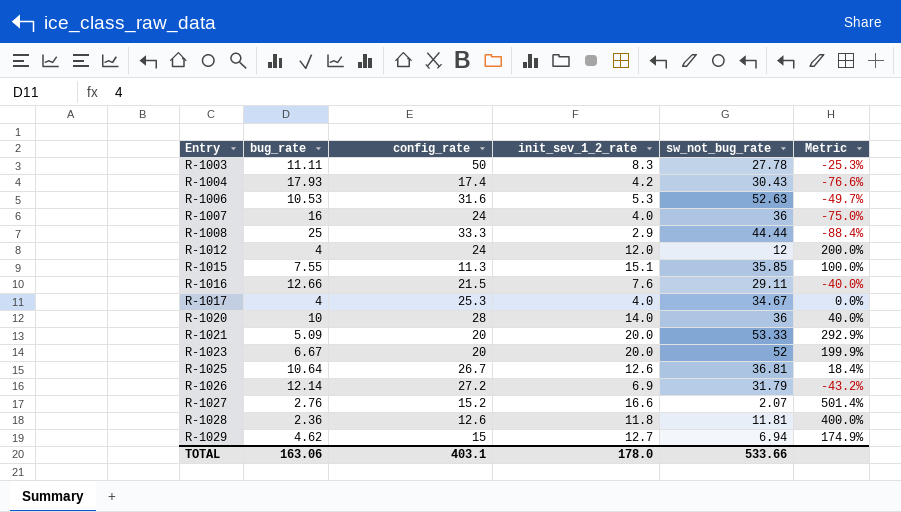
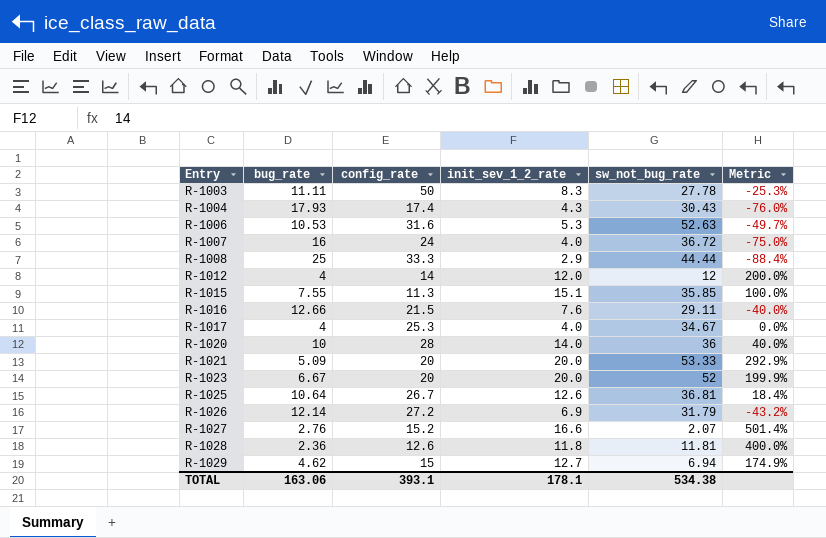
R-1004 | init_sev_1_2_rate: 4.2 -> 4.3
R-1004 | Metric: -76.6% -> -76.0%
R-1007 | sw_not_bug_rate: 36 -> 36.72
R-1012 | config_rate: 24 -> 14
TOTAL | config_rate: 403.1 -> 393.1
TOTAL | init_sev_1_2_rate: 178.0 -> 178.1
TOTAL | sw_not_bug_rate: 533.66 -> 534.38

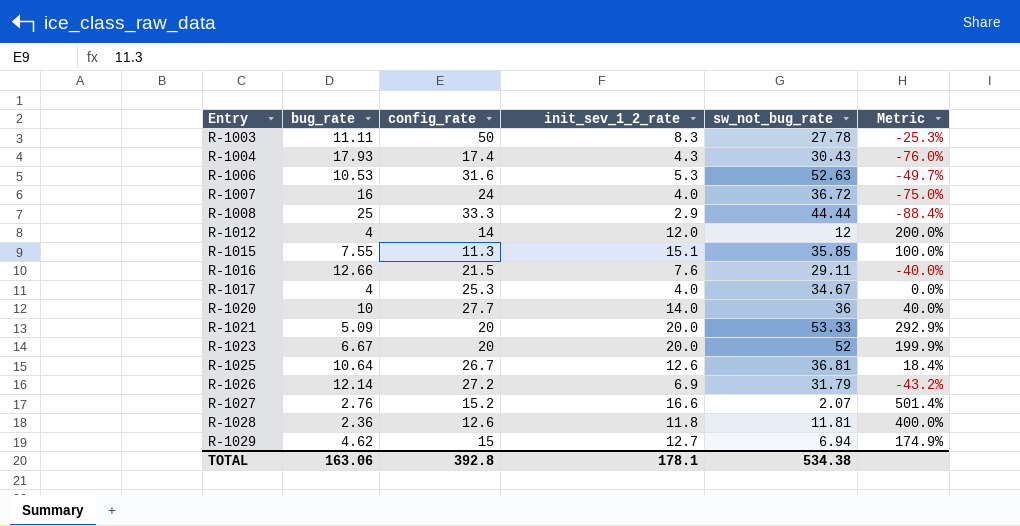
R-1020 | config_rate: 28 -> 27.7
TOTAL | config_rate: 393.1 -> 392.8

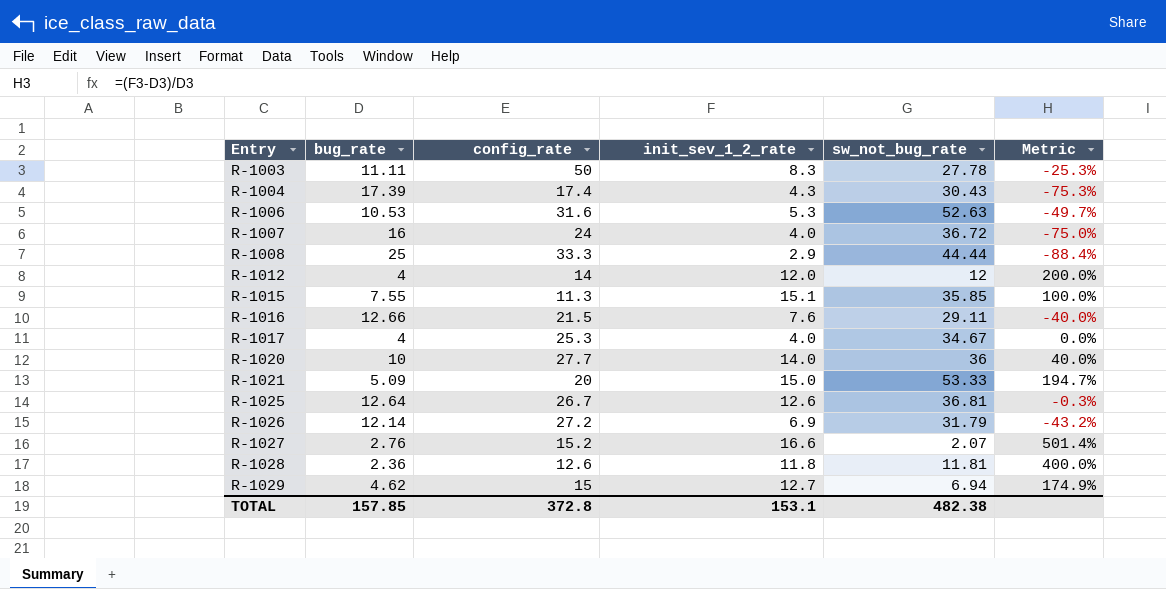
row R-1023: 6.67 | 20 | 20.0 | 52 | 199.9% -> none
R-1004 | bug_rate: 17.93 -> 17.39
R-1004 | Metric: -76.0% -> -75.3%
R-1021 | init_sev_1_2_rate: 20.0 -> 15.0
R-1021 | Metric: 292.9% -> 194.7%
R-1025 | bug_rate: 10.64 -> 12.64
R-1025 | Metric: 18.4% -> -0.3%
TOTAL | bug_rate: 163.06 -> 157.85
TOTAL | config_rate: 392.8 -> 372.8
TOTAL | init_sev_1_2_rate: 178.1 -> 153.1
TOTAL | sw_not_bug_rate: 534.38 -> 482.38

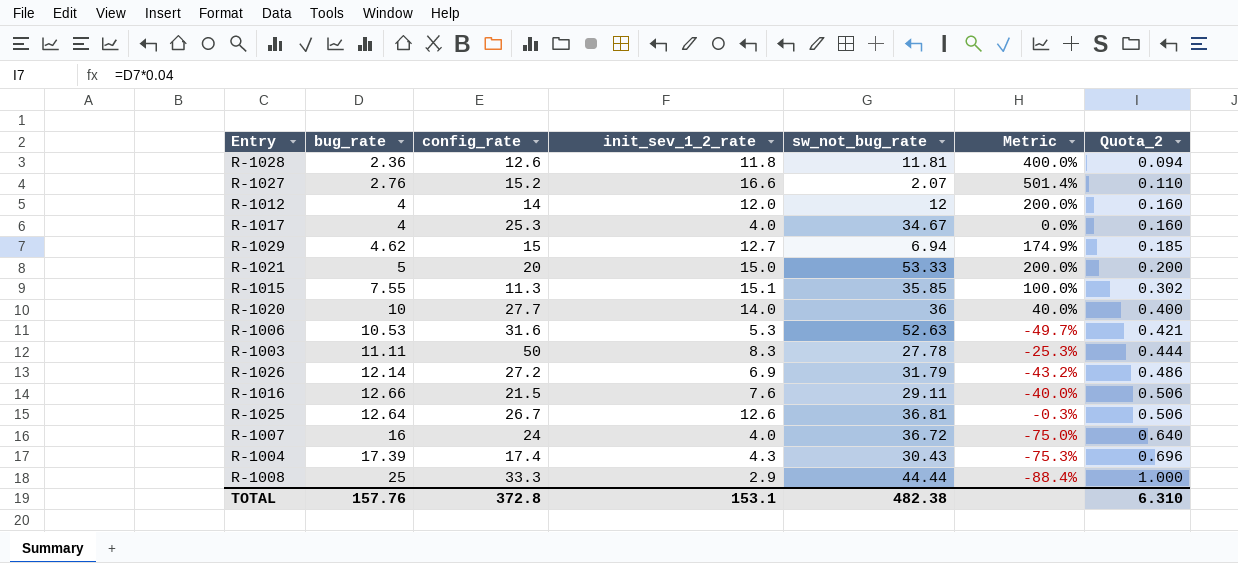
row order: Entry ascending -> Quota_2 ascending
column Quota_2 | formula: none -> [bug_rate] * 0.04
R-1021 | bug_rate: 5.09 -> 5
R-1021 | Metric: 194.7% -> 200.0%
TOTAL | bug_rate: 157.85 -> 157.76

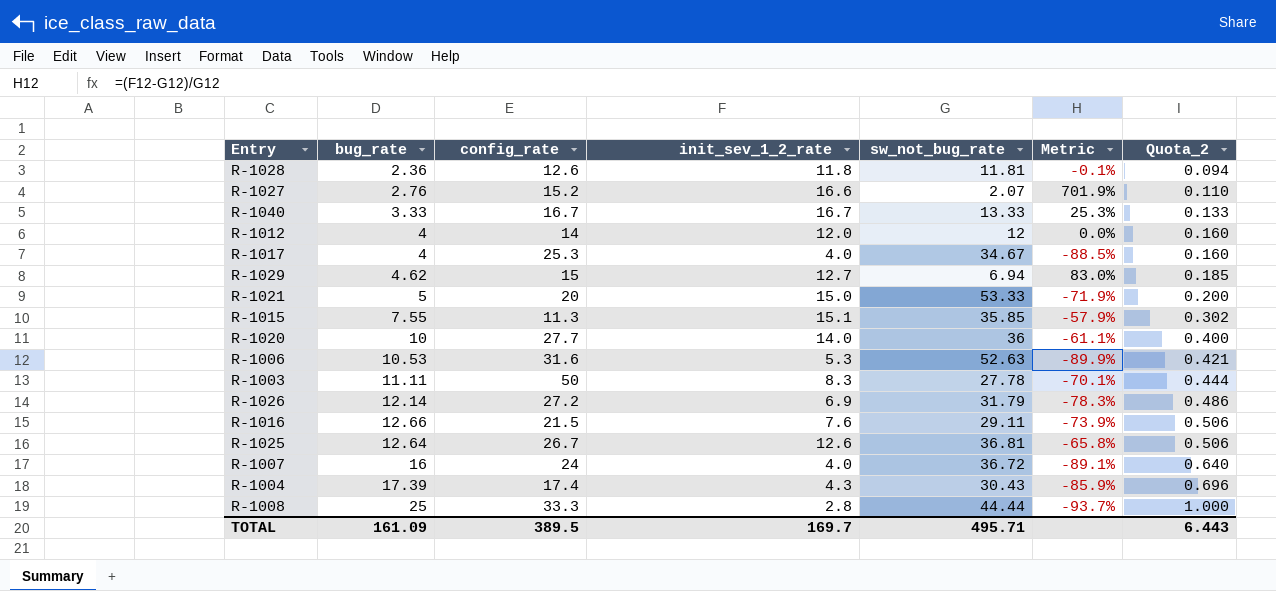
column Metric | formula: ([init_sev_1_2_rate] - [bug_rate]) / [bug_rate] -> ([init_sev_1_2_rate] - [sw_not_bug_rate]) / [sw_not_bug_rate]
row R-1040: none -> 3.33 | 16.7 | 16.7 | 13.33 | 25.3% | 0.133
R-1008 | init_sev_1_2_rate: 2.9 -> 2.8
TOTAL | bug_rate: 157.76 -> 161.09
TOTAL | config_rate: 372.8 -> 389.5
TOTAL | init_sev_1_2_rate: 153.1 -> 169.7
TOTAL | sw_not_bug_rate: 482.38 -> 495.71
TOTAL | Quota_2: 6.310 -> 6.443

